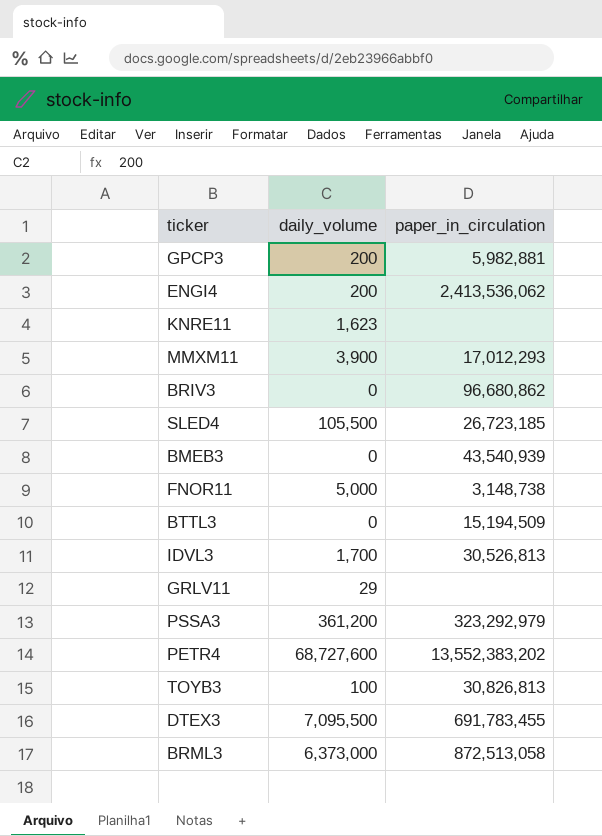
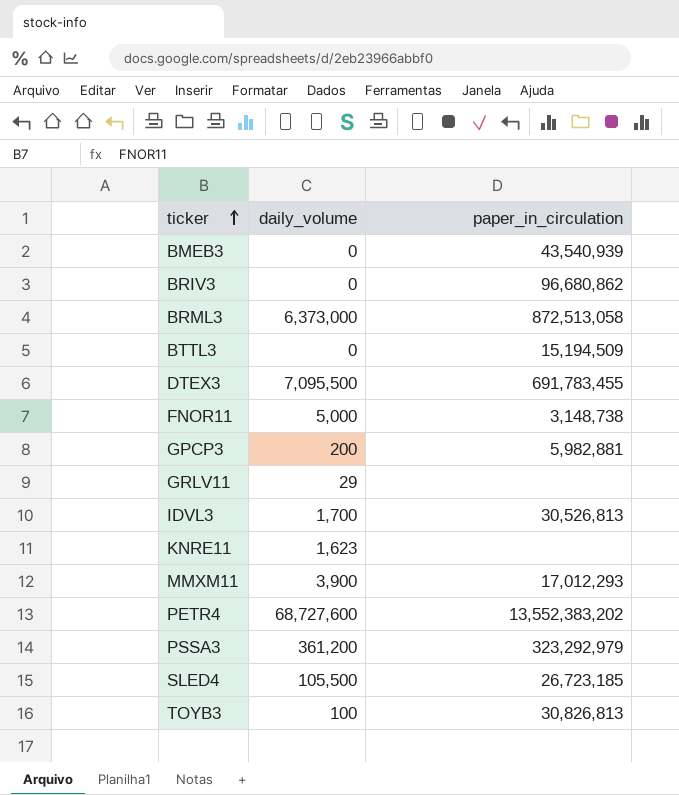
row order: none -> ticker ascending
row ENGI4: 200 | 2,413,536,062 -> none

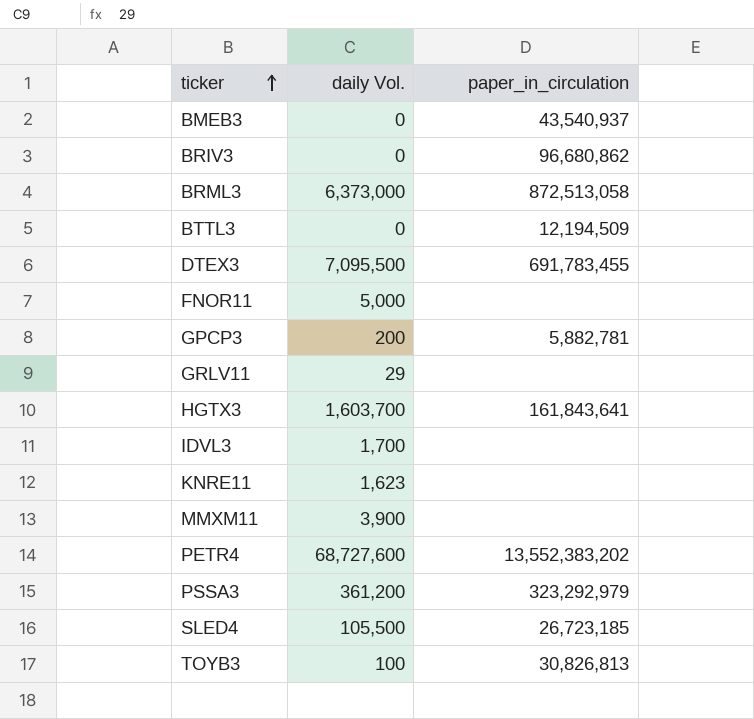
column name: daily_volume -> daily Vol.
BMEB3 | paper_in_circulation: 43,540,939 -> 43,540,937
BTTL3 | paper_in_circulation: 15,194,509 -> 12,194,509
FNOR11 | paper_in_circulation: 3,148,738 -> none
GPCP3 | paper_in_circulation: 5,982,881 -> 5,882,781
row HGTX3: none -> 1,603,700 | 161,843,641
IDVL3 | paper_in_circulation: 30,526,813 -> none
MMXM11 | paper_in_circulation: 17,012,293 -> none

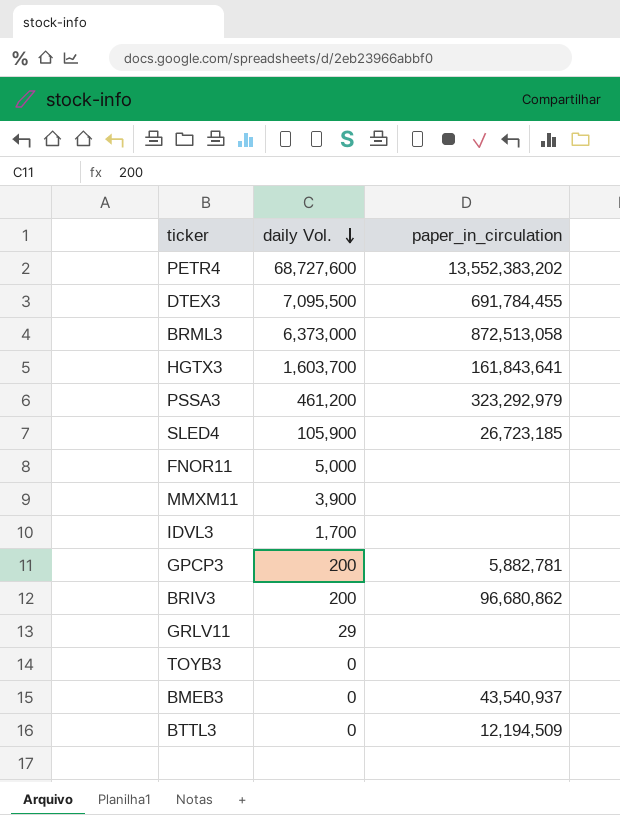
row order: ticker ascending -> daily Vol. descending
row KNRE11: 1,623 | none -> none
DTEX3 | paper_in_circulation: 691,783,455 -> 691,784,455
PSSA3 | daily Vol.: 361,200 -> 461,200
SLED4 | daily Vol.: 105,500 -> 105,900
BRIV3 | daily Vol.: 0 -> 200
TOYB3 | daily Vol.: 100 -> 0
TOYB3 | paper_in_circulation: 30,826,813 -> none

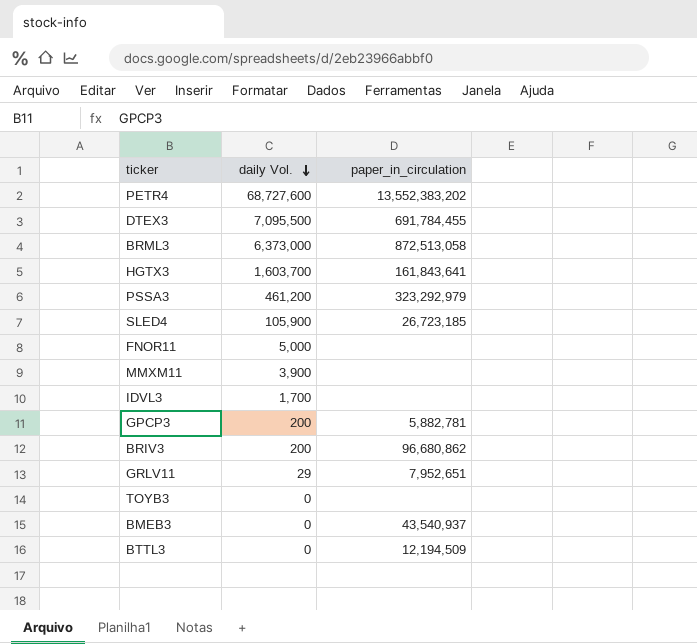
GRLV11 | paper_in_circulation: none -> 7,952,651

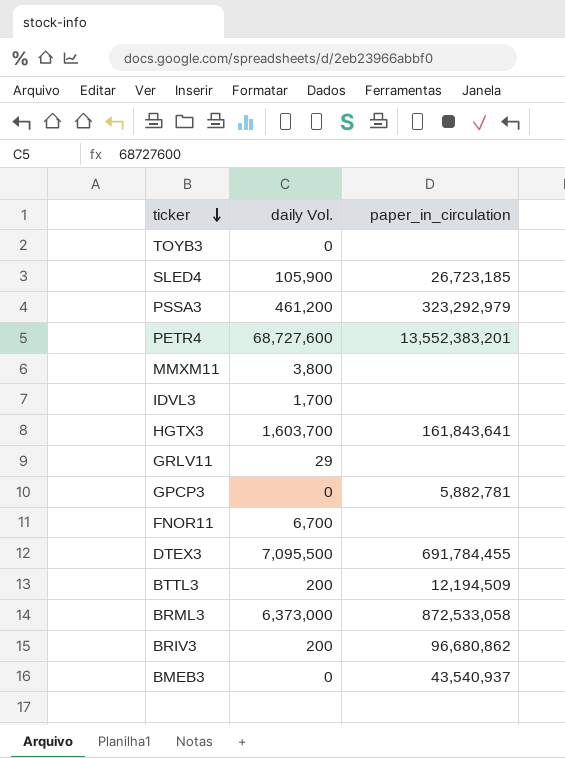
row order: daily Vol. descending -> ticker descending
PETR4 | paper_in_circulation: 13,552,383,202 -> 13,552,383,201
MMXM11 | daily Vol.: 3,900 -> 3,800
GRLV11 | paper_in_circulation: 7,952,651 -> none
GPCP3 | daily Vol.: 200 -> 0
FNOR11 | daily Vol.: 5,000 -> 6,700
BTTL3 | daily Vol.: 0 -> 200
BRML3 | paper_in_circulation: 872,513,058 -> 872,533,058

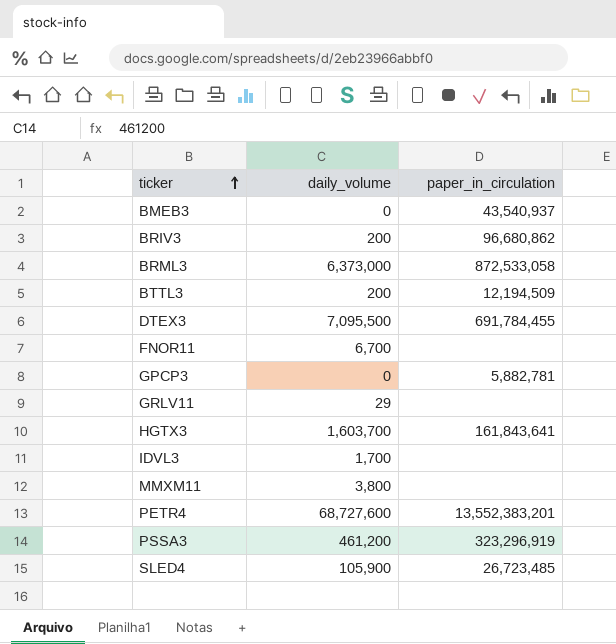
row order: ticker descending -> ticker ascending
column name: daily Vol. -> daily_volume
row TOYB3: 0 | none -> none
PSSA3 | paper_in_circulation: 323,292,979 -> 323,296,919
SLED4 | paper_in_circulation: 26,723,185 -> 26,723,485

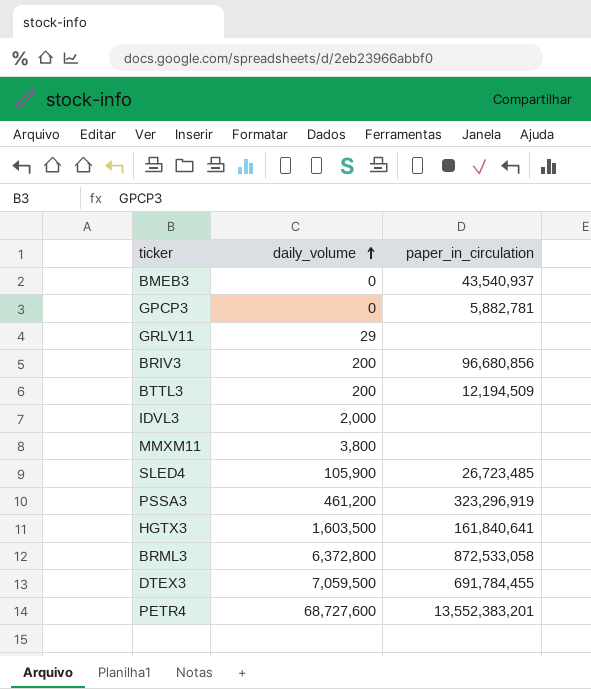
row order: ticker ascending -> daily_volume ascending
row FNOR11: 6,700 | none -> none
BRIV3 | paper_in_circulation: 96,680,862 -> 96,680,856
IDVL3 | daily_volume: 1,700 -> 2,000
HGTX3 | daily_volume: 1,603,700 -> 1,603,500
HGTX3 | paper_in_circulation: 161,843,641 -> 161,840,641
BRML3 | daily_volume: 6,373,000 -> 6,372,800
DTEX3 | daily_volume: 7,095,500 -> 7,059,500

